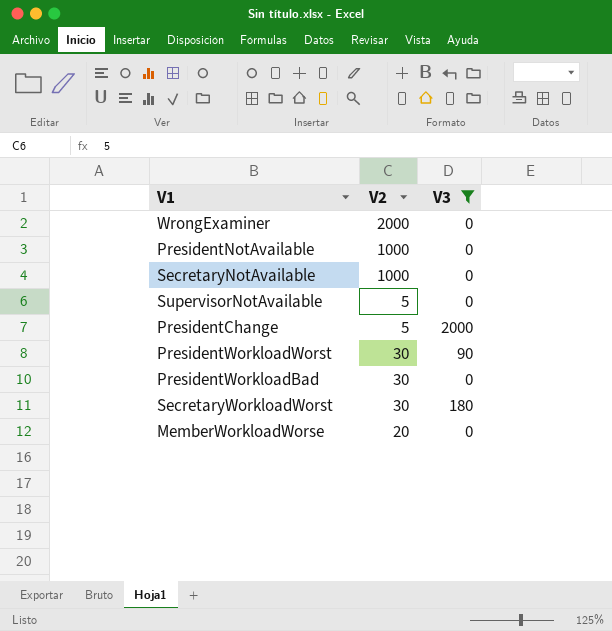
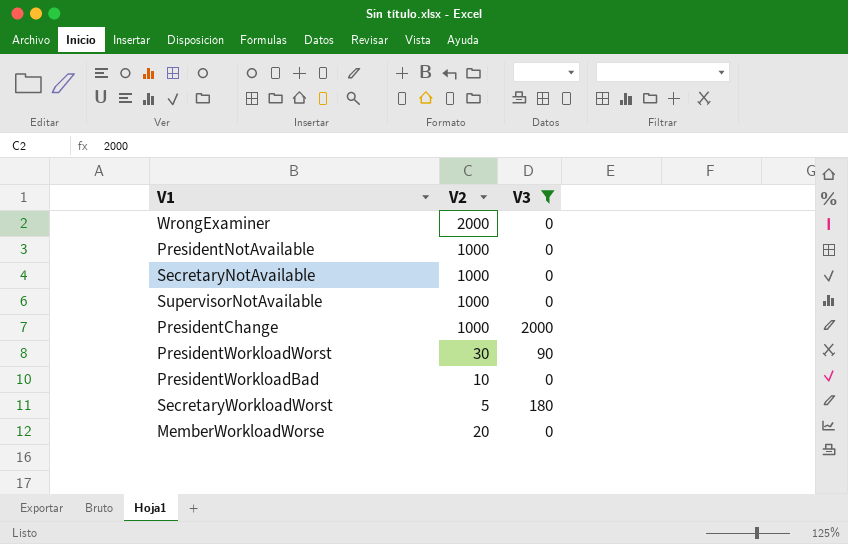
SupervisorNotAvailable | V2: 5 -> 1000
PresidentChange | V2: 5 -> 1000
PresidentWorkloadBad | V2: 30 -> 10
SecretaryWorkloadWorst | V2: 30 -> 5

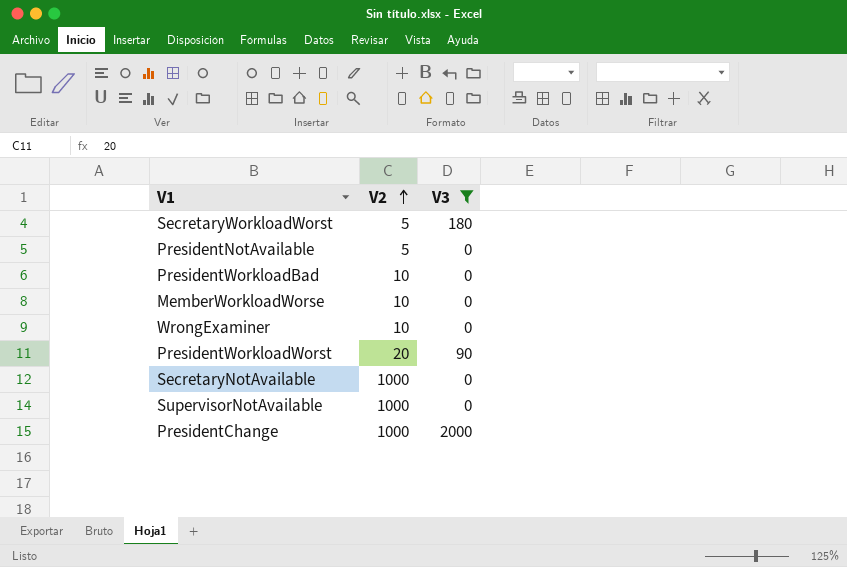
row order: none -> V2 ascending
PresidentNotAvailable | V2: 1000 -> 5
MemberWorkloadWorse | V2: 20 -> 10
WrongExaminer | V2: 2000 -> 10
PresidentWorkloadWorst | V2: 30 -> 20

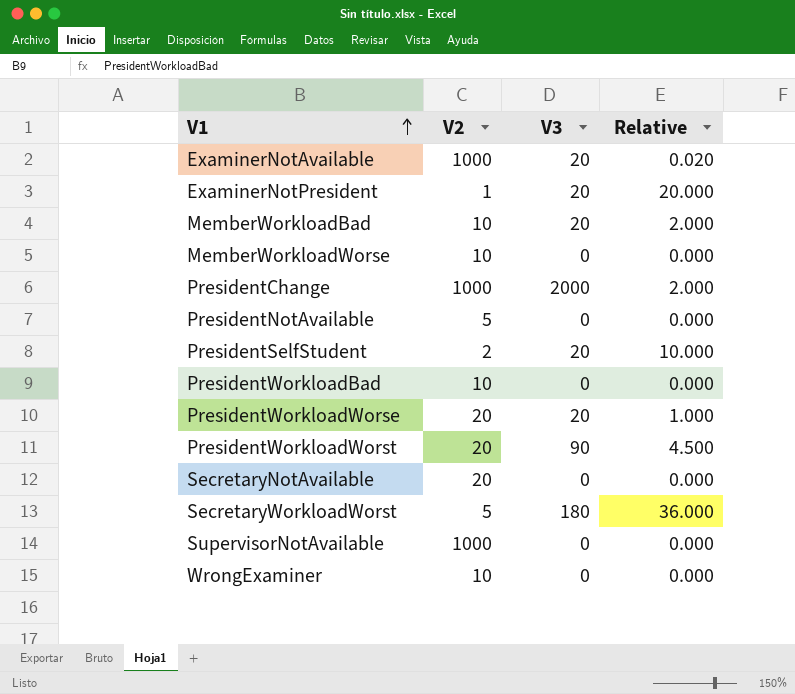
filter: V3 != 20 -> none
row order: V2 ascending -> V1 ascending
column Relative | formula: none -> [V3] / [V2]
SecretaryNotAvailable | V2: 1000 -> 20

